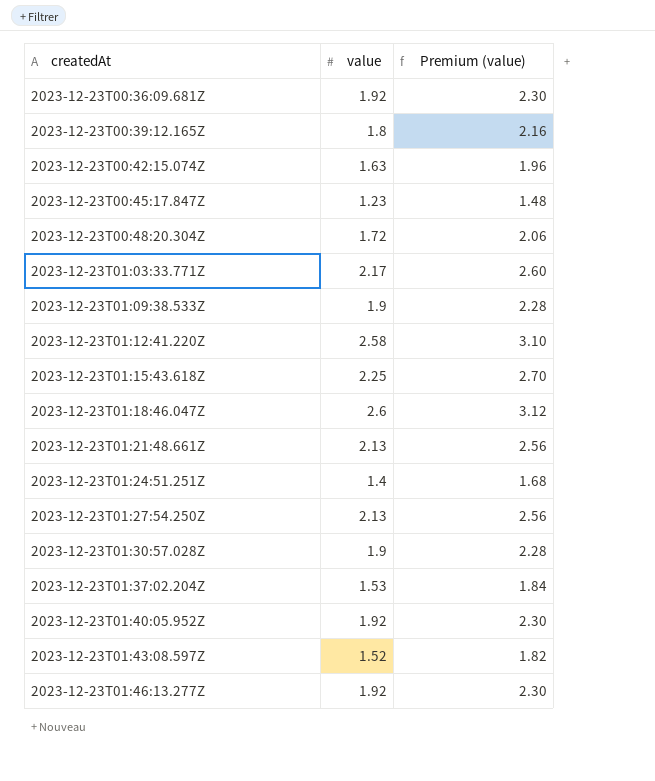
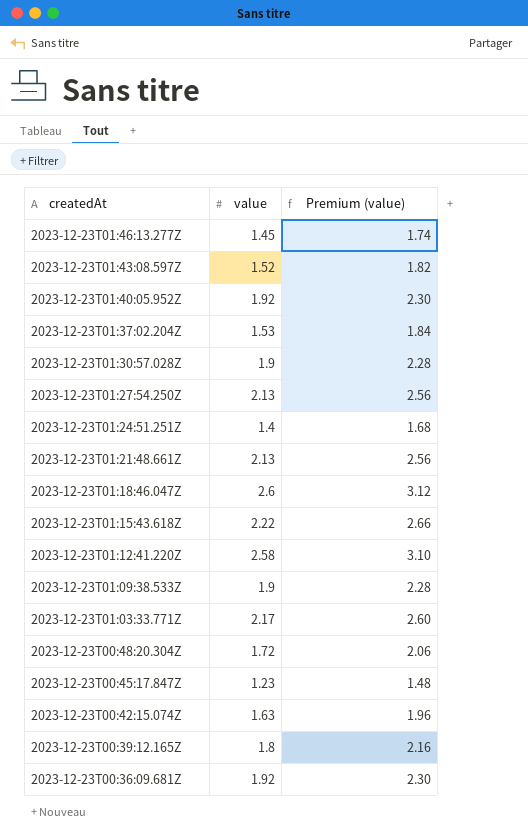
row order: createdAt ascending -> createdAt descending
2023-12-23T01:46:13.277Z | value: 1.92 -> 1.45
2023-12-23T01:46:13.277Z | Premium (value): 2.30 -> 1.74
2023-12-23T01:15:43.618Z | value: 2.25 -> 2.22
2023-12-23T01:15:43.618Z | Premium (value): 2.70 -> 2.66

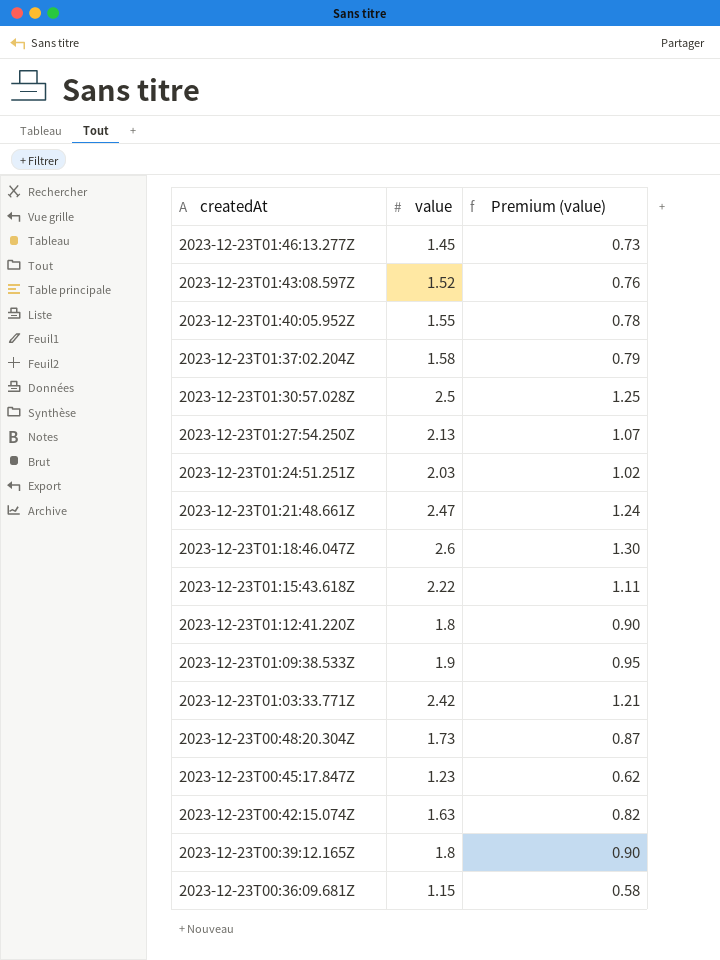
column Premium (value) | formula: [value] * 1.2 -> [value] * 0.5
2023-12-23T01:40:05.952Z | value: 1.92 -> 1.55
2023-12-23T01:37:02.204Z | value: 1.53 -> 1.58
2023-12-23T01:30:57.028Z | value: 1.9 -> 2.5
2023-12-23T01:24:51.251Z | value: 1.4 -> 2.03
2023-12-23T01:21:48.661Z | value: 2.13 -> 2.47
2023-12-23T01:12:41.220Z | value: 2.58 -> 1.8
2023-12-23T01:03:33.771Z | value: 2.17 -> 2.42
2023-12-23T00:48:20.304Z | value: 1.72 -> 1.73
2023-12-23T00:36:09.681Z | value: 1.92 -> 1.15

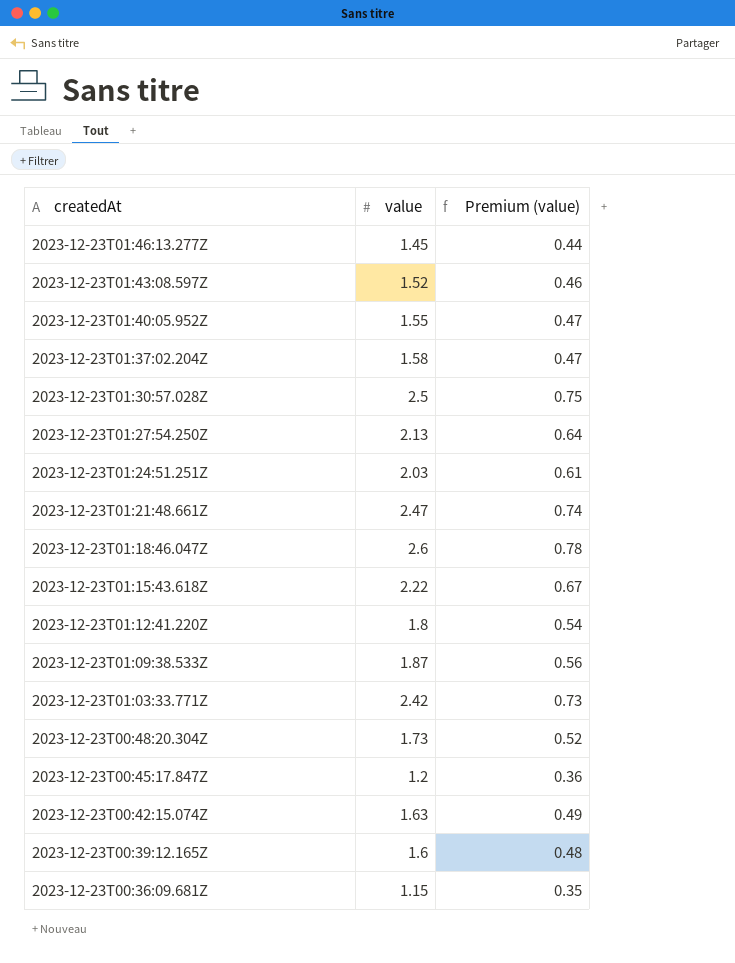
column Premium (value) | formula: [value] * 0.5 -> [value] * 0.3
2023-12-23T01:09:38.533Z | value: 1.9 -> 1.87
2023-12-23T00:45:17.847Z | value: 1.23 -> 1.2
2023-12-23T00:39:12.165Z | value: 1.8 -> 1.6

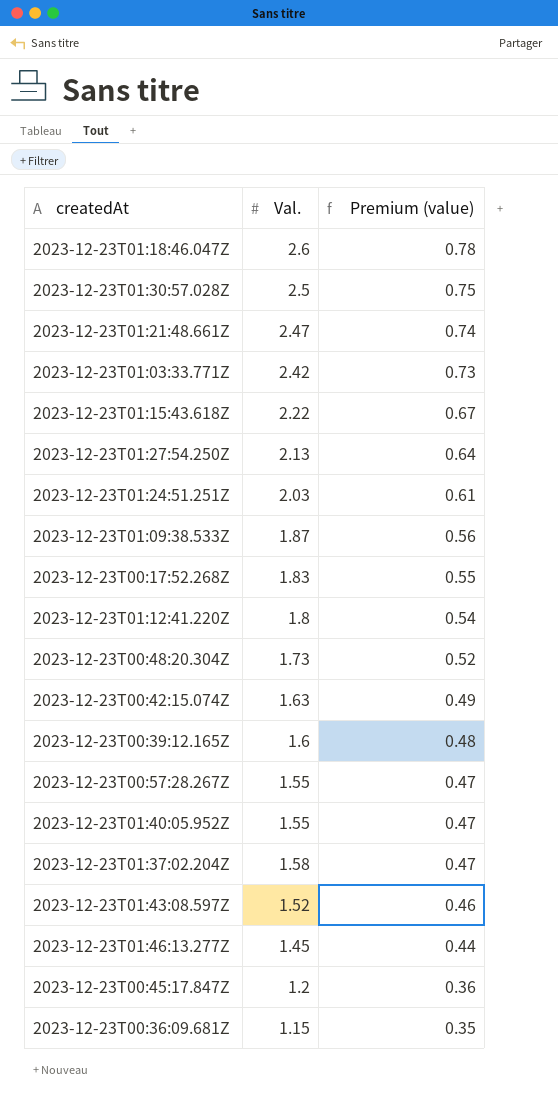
row order: createdAt descending -> Premium (value) descending
column name: value -> Val.
row 2023-12-23T00:17:52.268Z: none -> 1.83 | 0.55
row 2023-12-23T00:57:28.267Z: none -> 1.55 | 0.47

